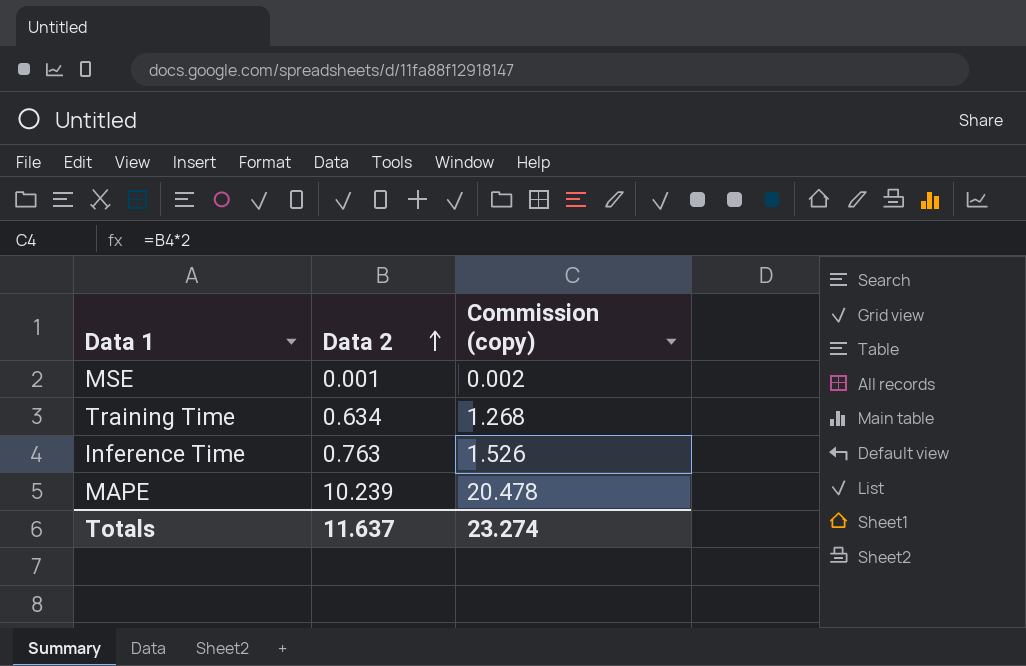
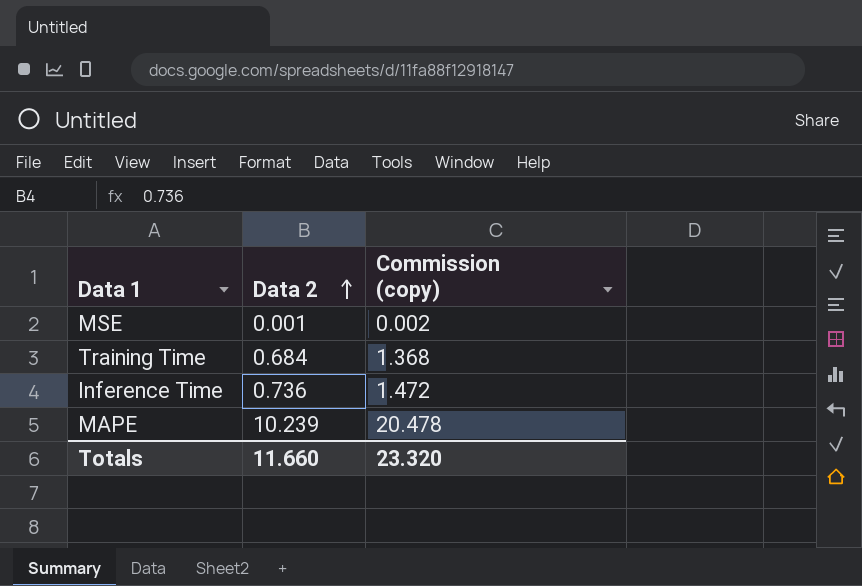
Training Time | Data 2: 0.634 -> 0.684
Training Time | Commission (copy): 1.268 -> 1.368
Inference Time | Data 2: 0.763 -> 0.736
Inference Time | Commission (copy): 1.526 -> 1.472
Totals | Data 2: 11.637 -> 11.660
Totals | Commission (copy): 23.274 -> 23.320

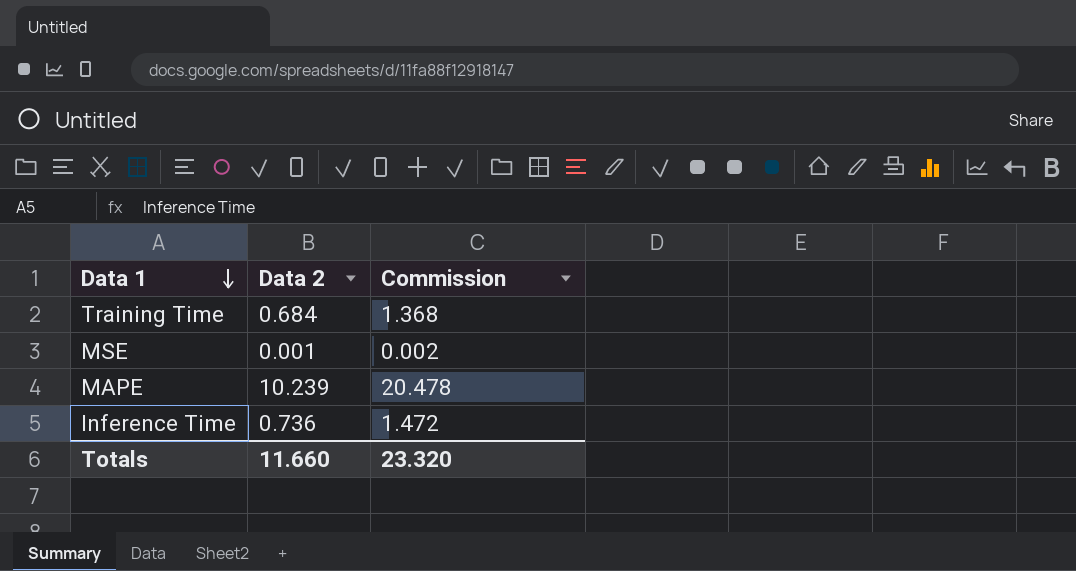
row order: Data 2 ascending -> Data 1 descending
column name: Commission (copy) -> Commission

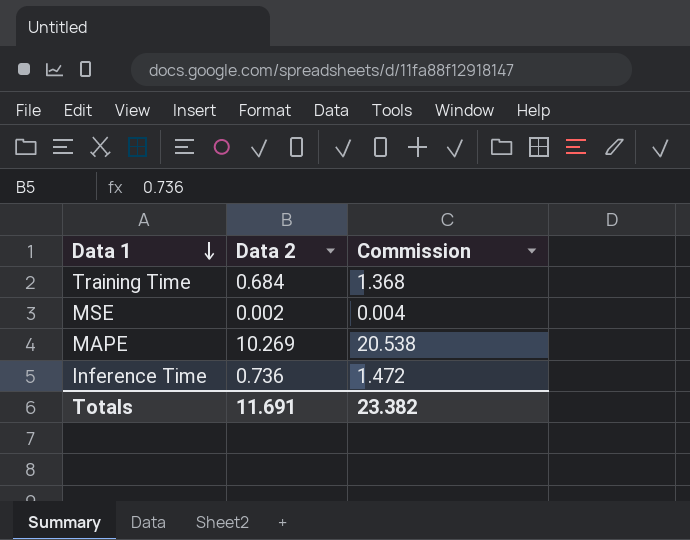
MSE | Data 2: 0.001 -> 0.002
MSE | Commission: 0.002 -> 0.004
MAPE | Data 2: 10.239 -> 10.269
MAPE | Commission: 20.478 -> 20.538
Totals | Data 2: 11.660 -> 11.691
Totals | Commission: 23.320 -> 23.382

